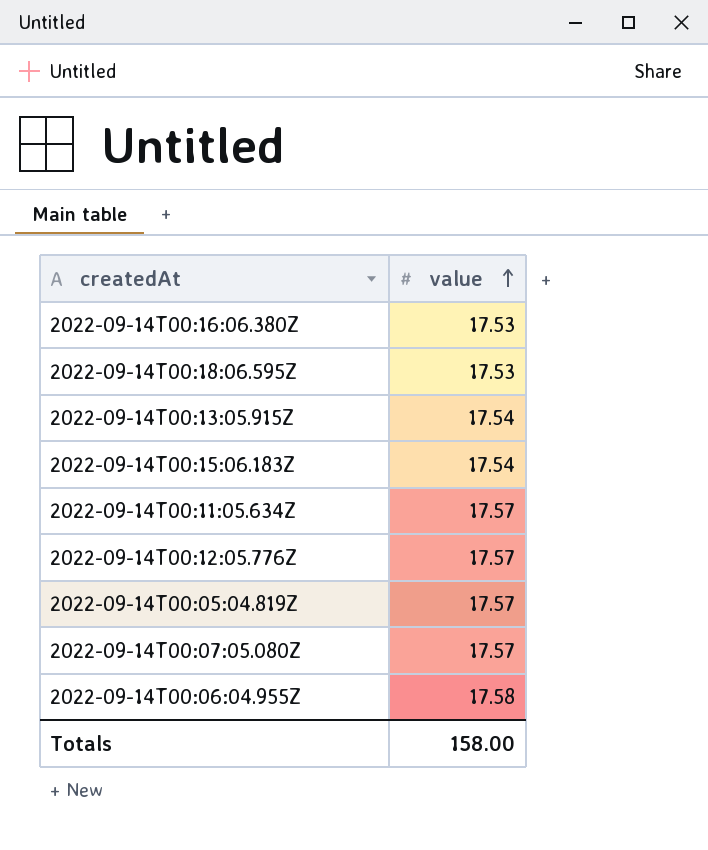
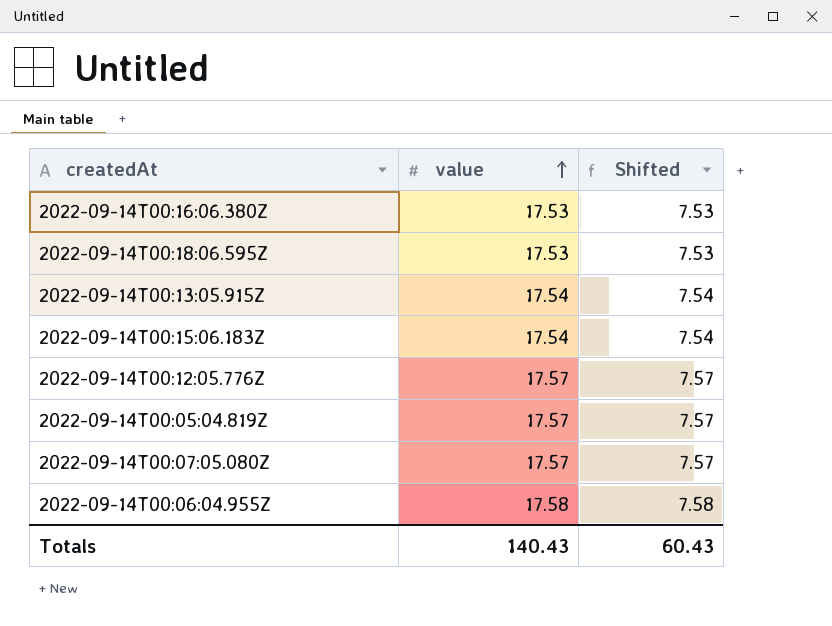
column Shifted | formula: none -> [value] - 10
row 2022-09-14T00:11:05.634Z: 17.57 -> none
Totals | value: 158.00 -> 140.43

